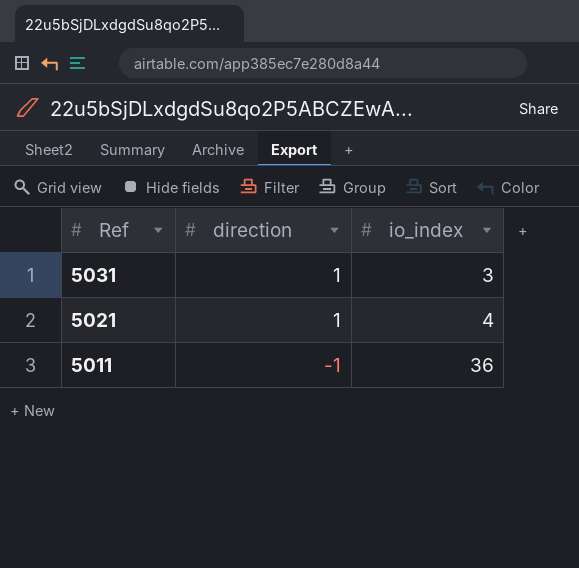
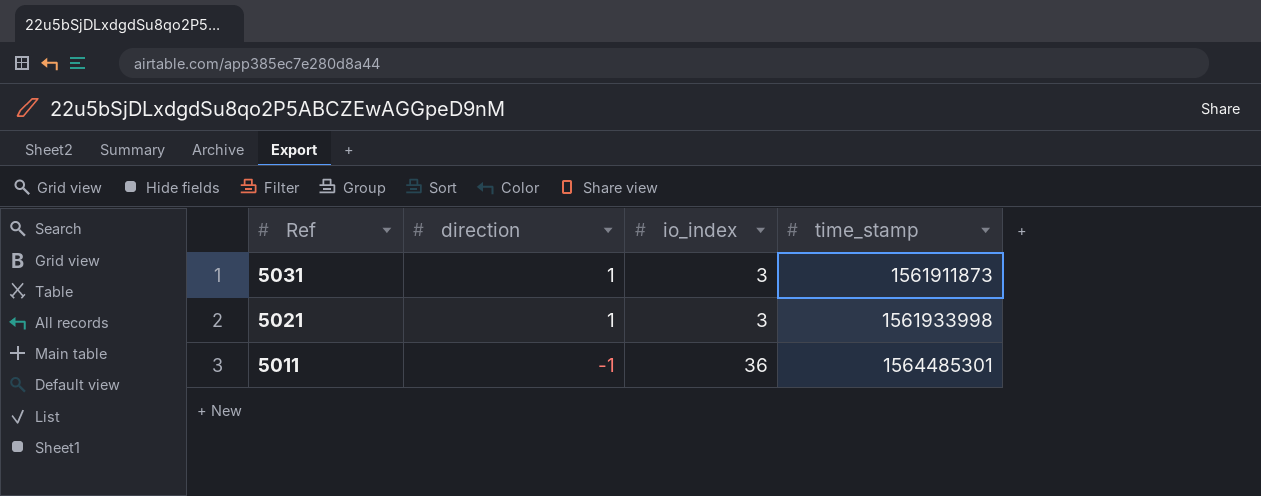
column time_stamp | position: none -> 4
5021 | io_index: 4 -> 3

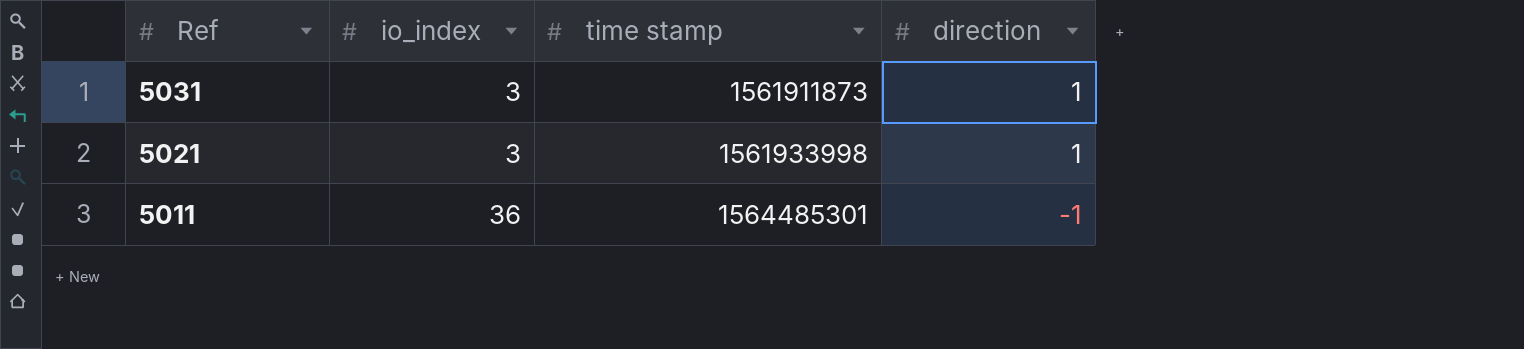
column name: time_stamp -> time stamp
column direction | position: 2 -> 4

